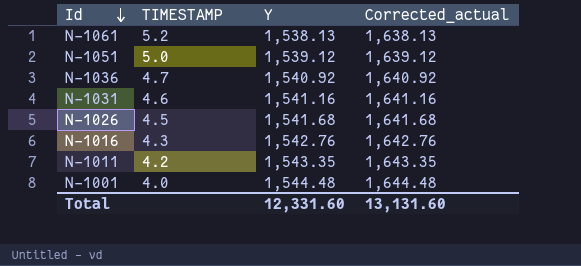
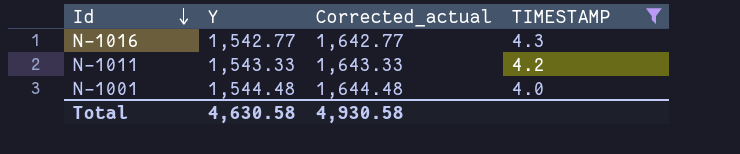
filter: none -> TIMESTAMP <= 4.3
column TIMESTAMP | position: 2 -> 4
N-1016 | Y: 1,542.76 -> 1,542.77
N-1016 | Corrected_actual: 1,642.76 -> 1,642.77
N-1011 | Y: 1,543.35 -> 1,543.33
N-1011 | Corrected_actual: 1,643.35 -> 1,643.33
Total | Y: 12,331.60 -> 4,630.58
Total | Corrected_actual: 13,131.60 -> 4,930.58

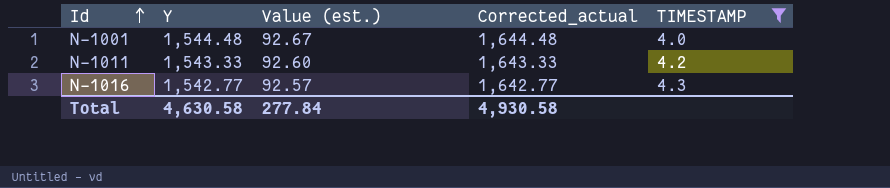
row order: Id descending -> Id ascending
column Value (est.) | formula: none -> [Y] * 0.06

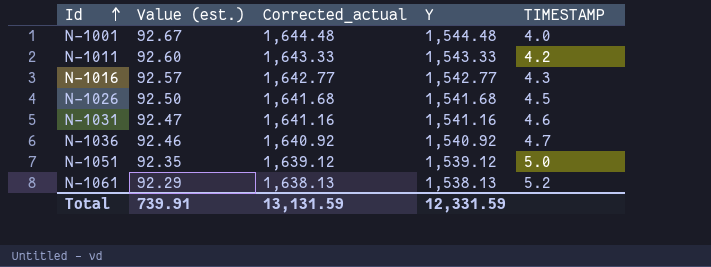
filter: TIMESTAMP <= 4.3 -> none
column Y | position: 2 -> 4
Total | Value (est.): 277.84 -> 739.91
Total | Corrected_actual: 4,930.58 -> 13,131.59
Total | Y: 4,630.58 -> 12,331.59

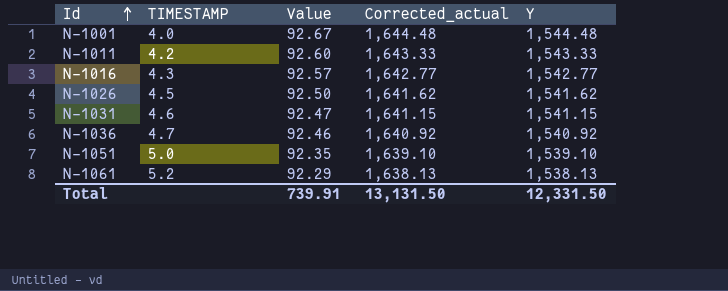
column TIMESTAMP | position: 5 -> 2
column name: Value (est.) -> Value
N-1026 | Corrected_actual: 1,641.68 -> 1,641.62
N-1026 | Y: 1,541.68 -> 1,541.62
N-1031 | Corrected_actual: 1,641.16 -> 1,641.15
N-1031 | Y: 1,541.16 -> 1,541.15
N-1051 | Corrected_actual: 1,639.12 -> 1,639.10
N-1051 | Y: 1,539.12 -> 1,539.10
Total | Corrected_actual: 13,131.59 -> 13,131.50
Total | Y: 12,331.59 -> 12,331.50

